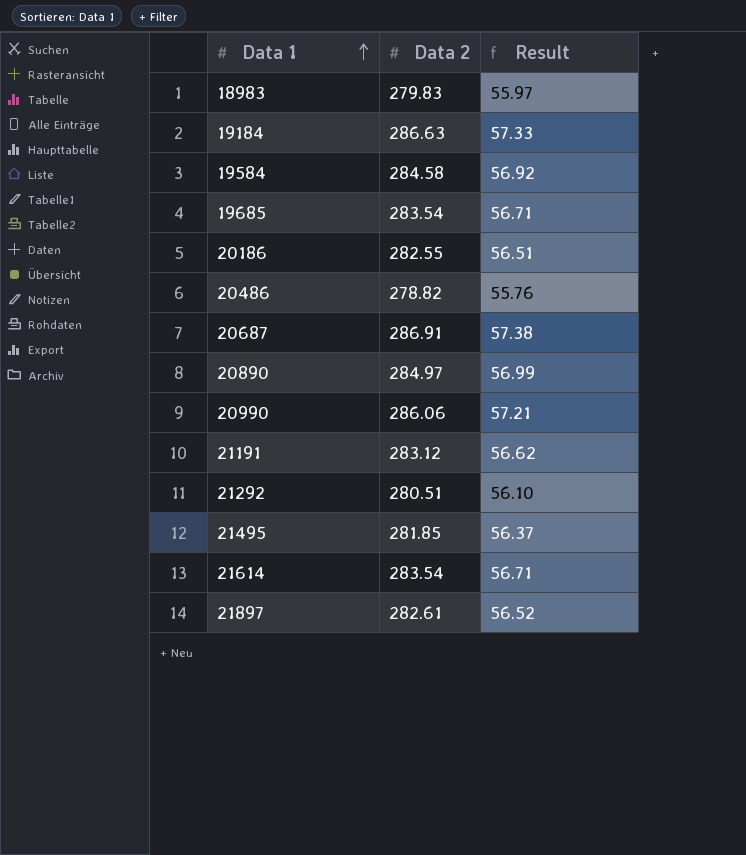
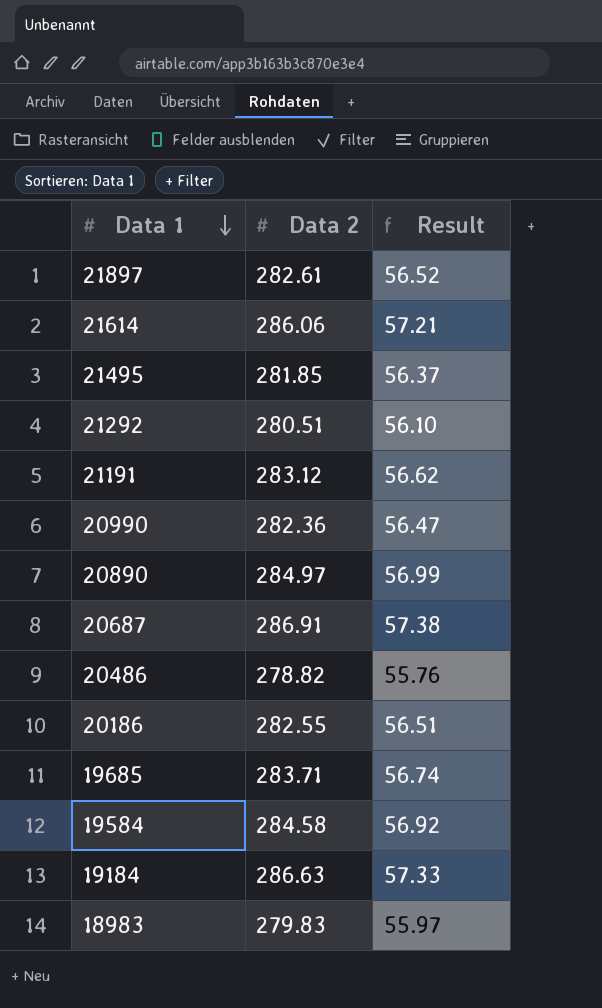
row order: Data 1 ascending -> Data 1 descending
21614 | Data 2: 283.54 -> 286.06
21614 | Result: 56.71 -> 57.21
20990 | Data 2: 286.06 -> 282.36
20990 | Result: 57.21 -> 56.47
19685 | Data 2: 283.54 -> 283.71
19685 | Result: 56.71 -> 56.74

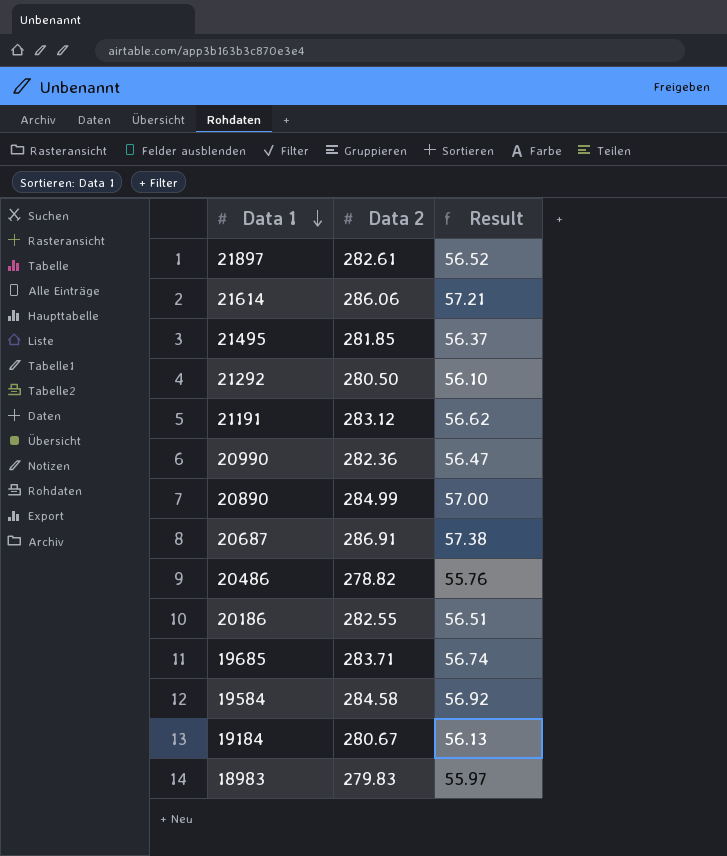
21292 | Data 2: 280.51 -> 280.50
20890 | Data 2: 284.97 -> 284.99
20890 | Result: 56.99 -> 57.00
19184 | Data 2: 286.63 -> 280.67
19184 | Result: 57.33 -> 56.13

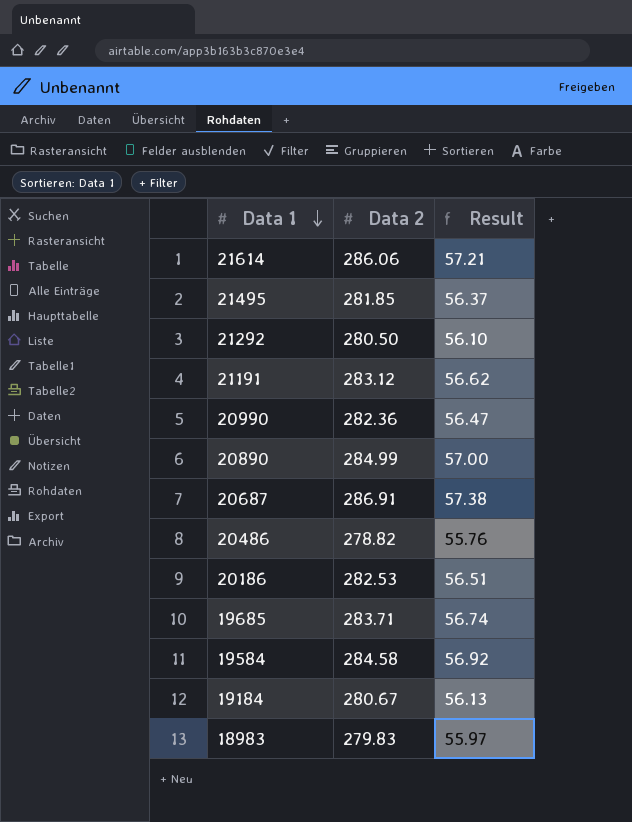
row 21897: 282.61 | 56.52 -> none
20186 | Data 2: 282.55 -> 282.53

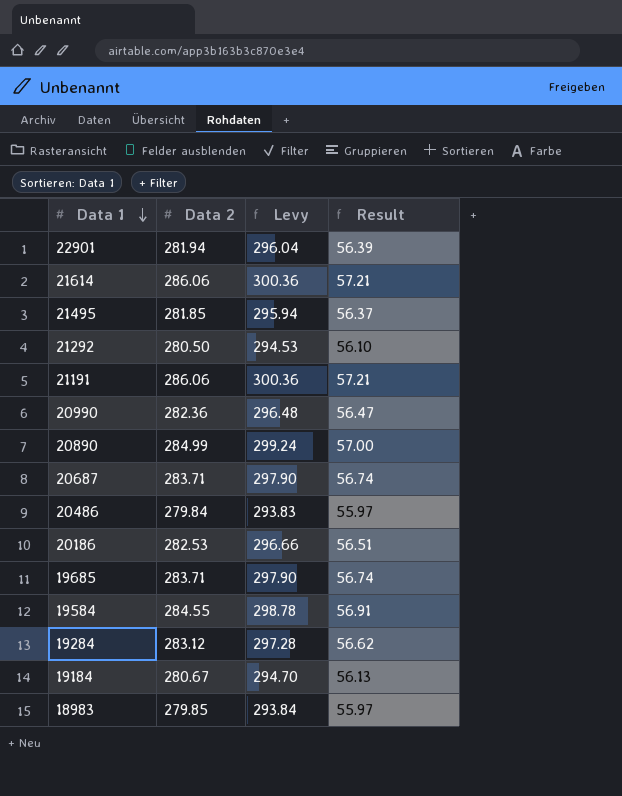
column Levy | formula: none -> [Data 2] * 1.05
row 22901: none -> 281.94 | 296.04 | 56.39
21191 | Data 2: 283.12 -> 286.06
21191 | Result: 56.62 -> 57.21
20687 | Data 2: 286.91 -> 283.71
20687 | Result: 57.38 -> 56.74
20486 | Data 2: 278.82 -> 279.84
20486 | Result: 55.76 -> 55.97
19584 | Data 2: 284.58 -> 284.55
19584 | Result: 56.92 -> 56.91
row 19284: none -> 283.12 | 297.28 | 56.62
18983 | Data 2: 279.83 -> 279.85

